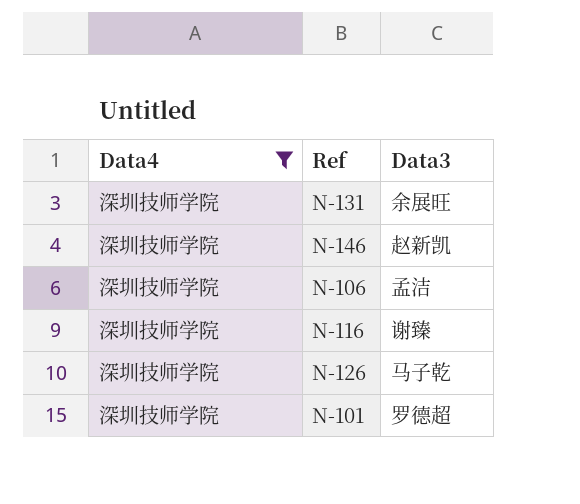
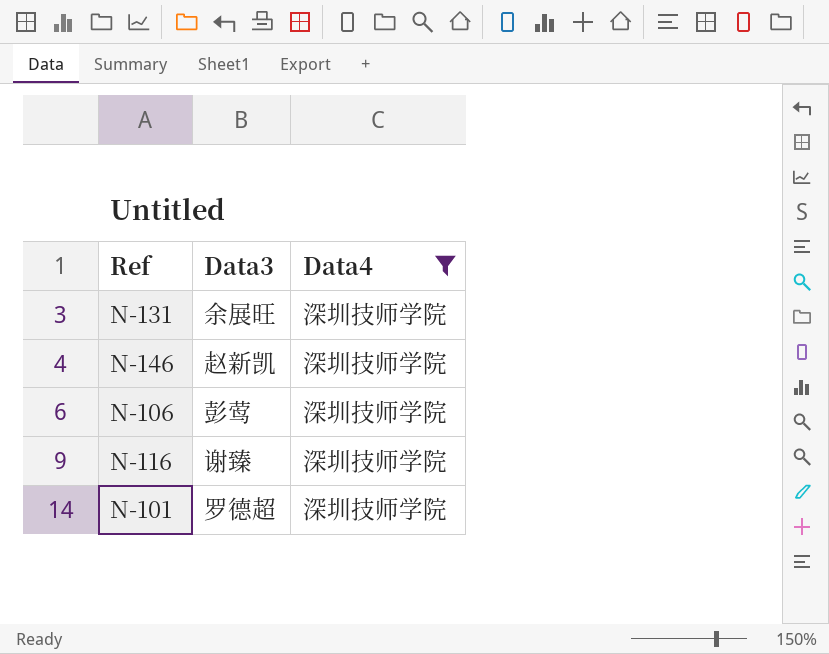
column Data4 | position: 1 -> 3
row N-126: 深圳技师学院 | 马子乾 -> none
N-106 | Data3: 孟洁 -> 彭莺

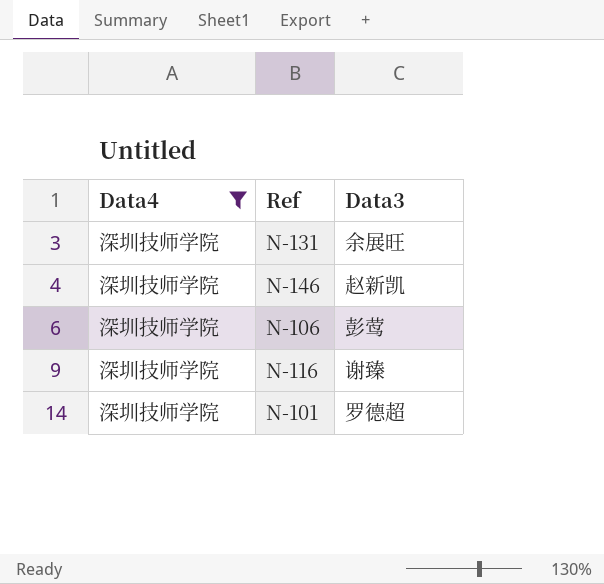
column Data4 | position: 3 -> 1

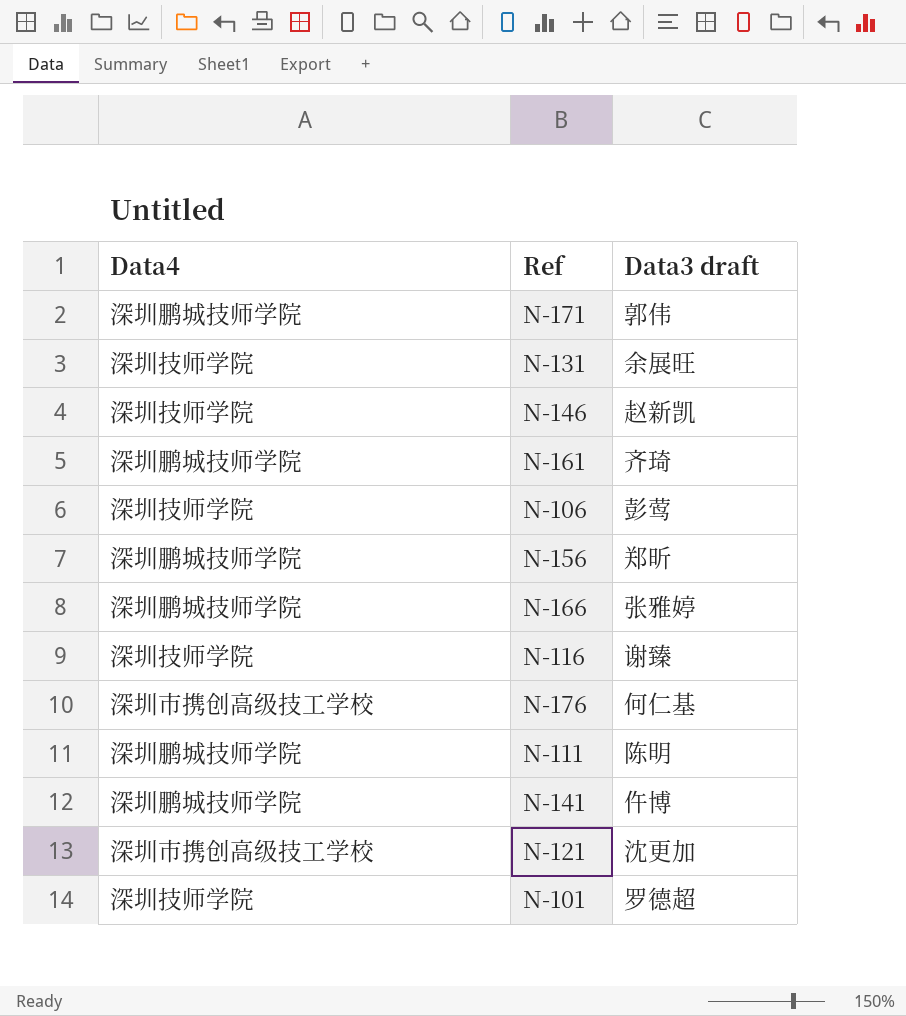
filter: Data4 = 深圳技师学院 -> none
column name: Data3 -> Data3 draft

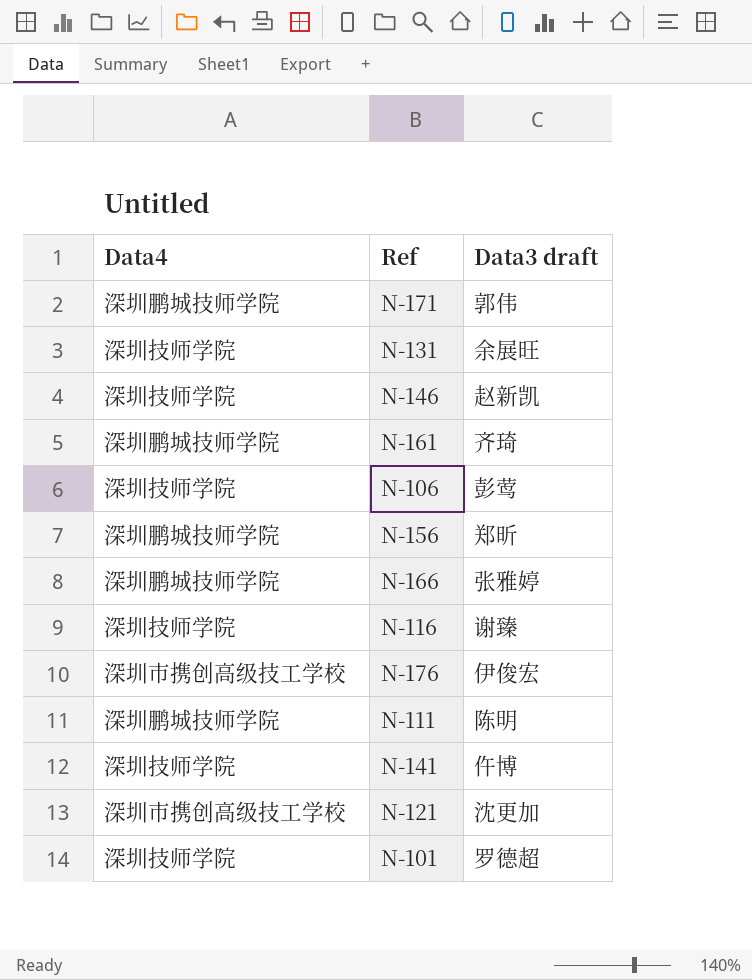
N-176 | Data3 draft: 何仁基 -> 伊俊宏
N-141 | Data4: 深圳鹏城技师学院 -> 深圳技师学院

